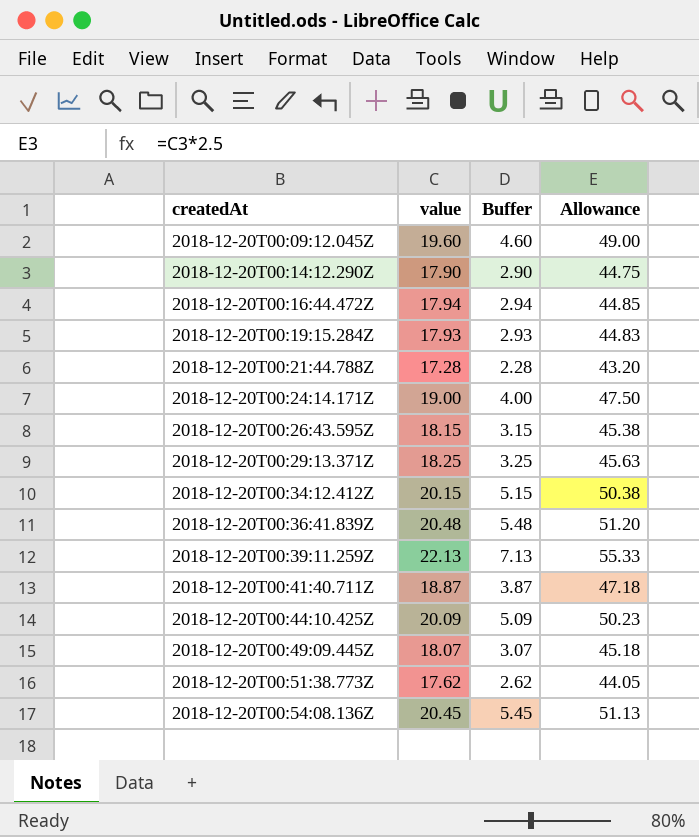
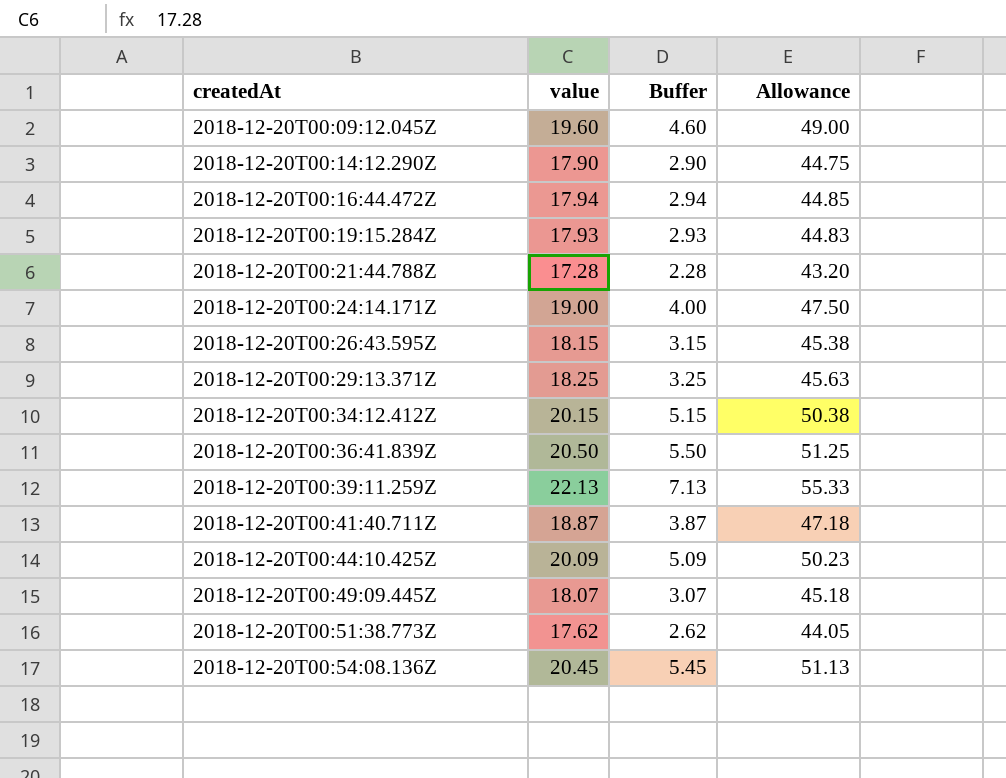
2018-12-20T00:36:41.839Z | value: 20.48 -> 20.50
2018-12-20T00:36:41.839Z | Buffer: 5.48 -> 5.50
2018-12-20T00:36:41.839Z | Allowance: 51.20 -> 51.25

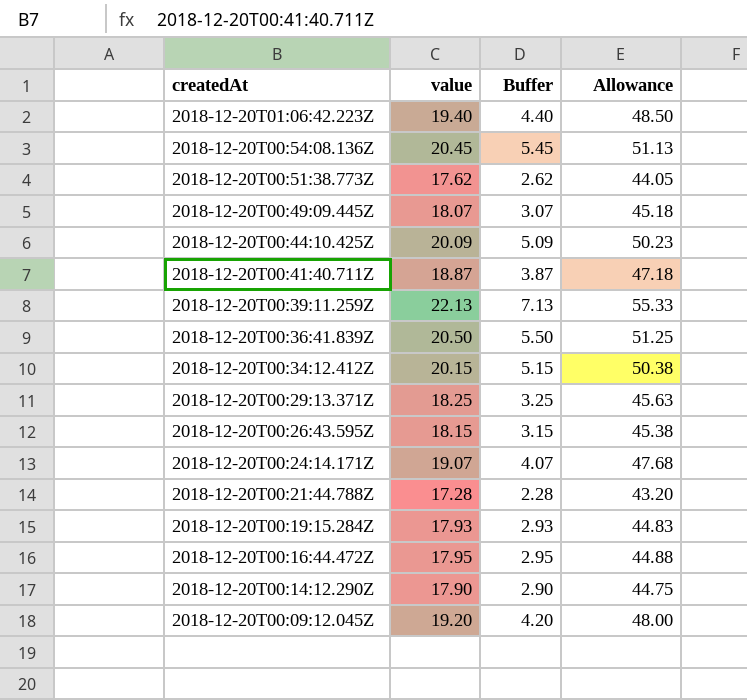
row order: createdAt ascending -> createdAt descending
row 2018-12-20T01:06:42.223Z: none -> 19.40 | 4.40 | 48.50
2018-12-20T00:24:14.171Z | value: 19.00 -> 19.07
2018-12-20T00:24:14.171Z | Buffer: 4.00 -> 4.07
2018-12-20T00:24:14.171Z | Allowance: 47.50 -> 47.68
2018-12-20T00:16:44.472Z | value: 17.94 -> 17.95
2018-12-20T00:16:44.472Z | Buffer: 2.94 -> 2.95
2018-12-20T00:16:44.472Z | Allowance: 44.85 -> 44.88
2018-12-20T00:09:12.045Z | value: 19.60 -> 19.20
2018-12-20T00:09:12.045Z | Buffer: 4.60 -> 4.20
2018-12-20T00:09:12.045Z | Allowance: 49.00 -> 48.00

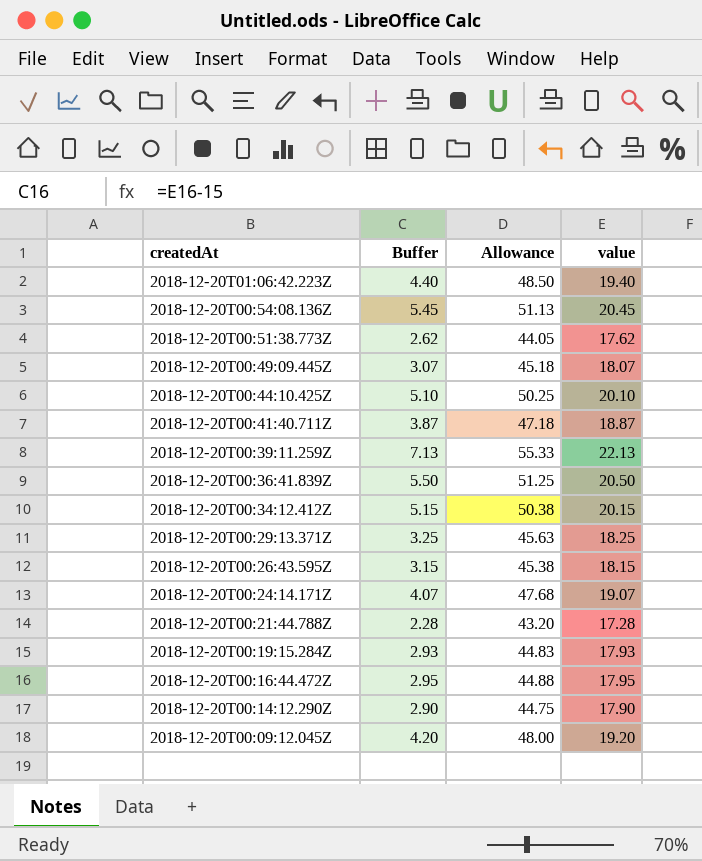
column value | position: 2 -> 4
2018-12-20T00:44:10.425Z | Buffer: 5.09 -> 5.10
2018-12-20T00:44:10.425Z | Allowance: 50.23 -> 50.25
2018-12-20T00:44:10.425Z | value: 20.09 -> 20.10

